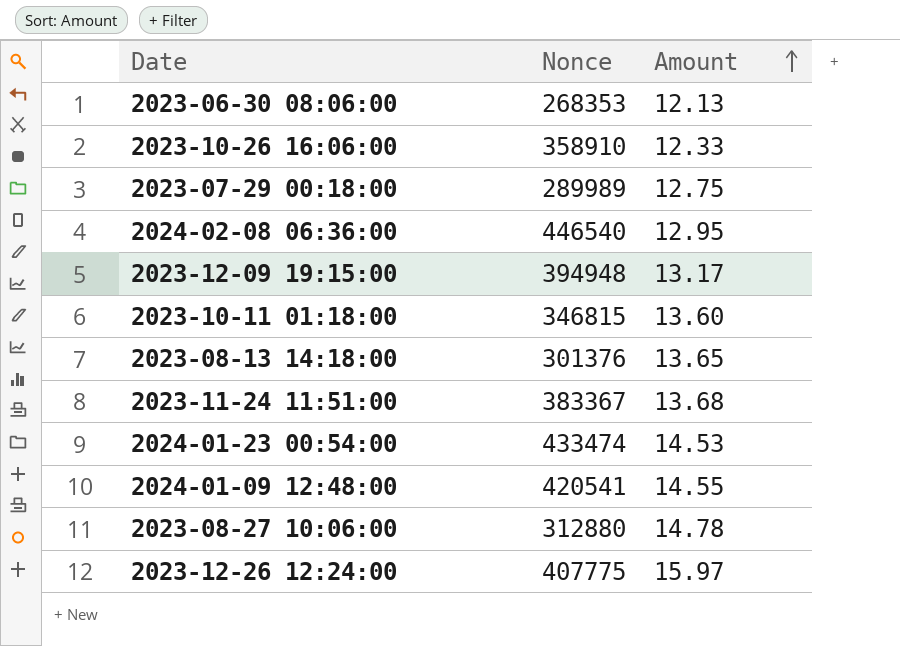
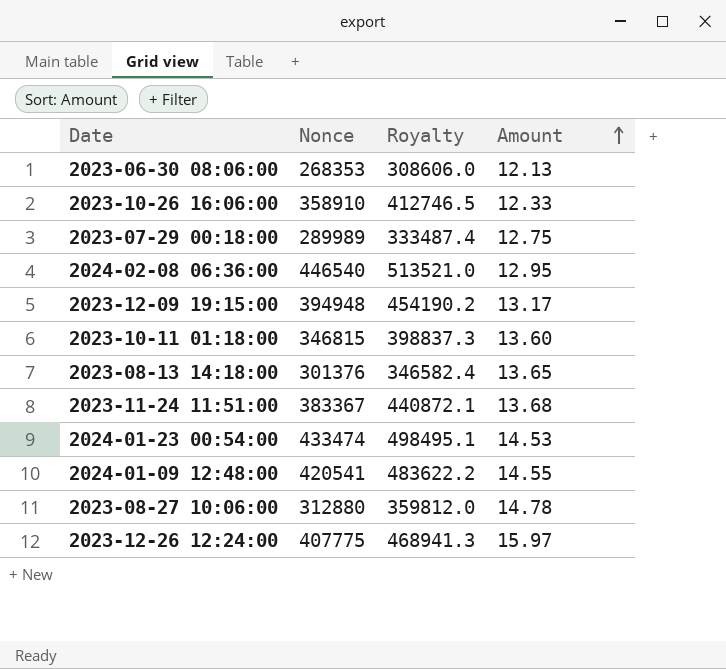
column Royalty | formula: none -> [Nonce] * 1.15

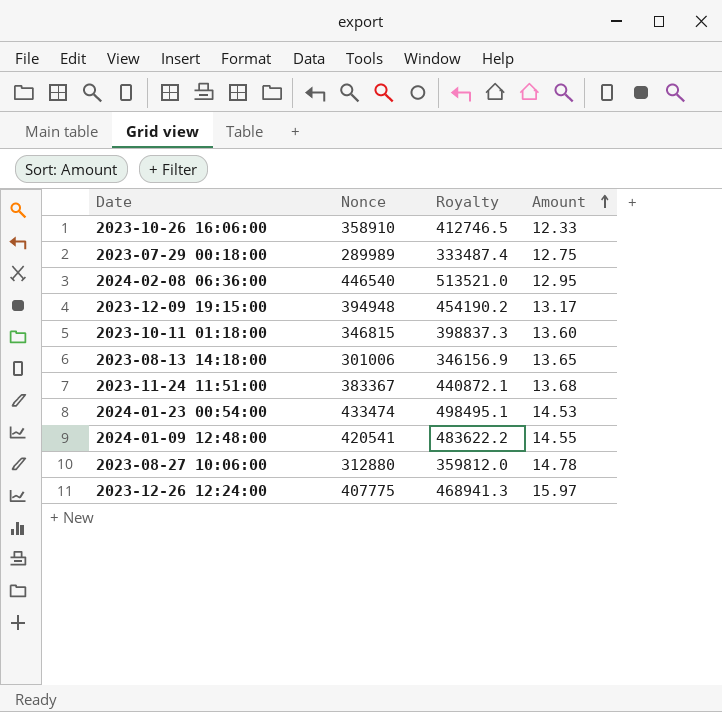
row 2023-06-30 08:06:00: 268353 | 308606.0 | 12.13 -> none
2023-08-13 14:18:00 | Nonce: 301376 -> 301006
2023-08-13 14:18:00 | Royalty: 346582.4 -> 346156.9

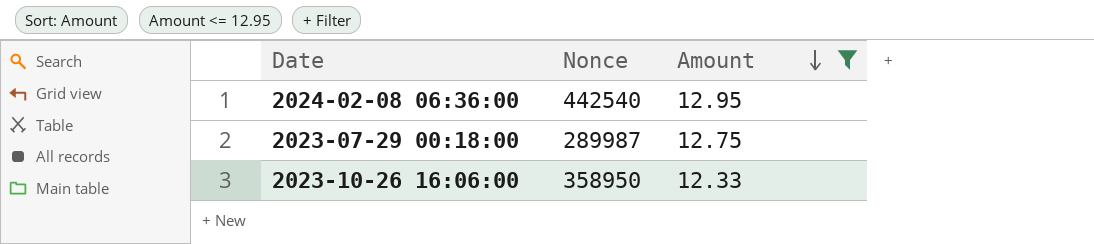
filter: none -> Amount <= 12.95
row order: Amount ascending -> Amount descending
column Royalty | formula: [Nonce] * 1.15 -> none
2024-02-08 06:36:00 | Nonce: 446540 -> 442540
2023-07-29 00:18:00 | Nonce: 289989 -> 289987
2023-10-26 16:06:00 | Nonce: 358910 -> 358950

